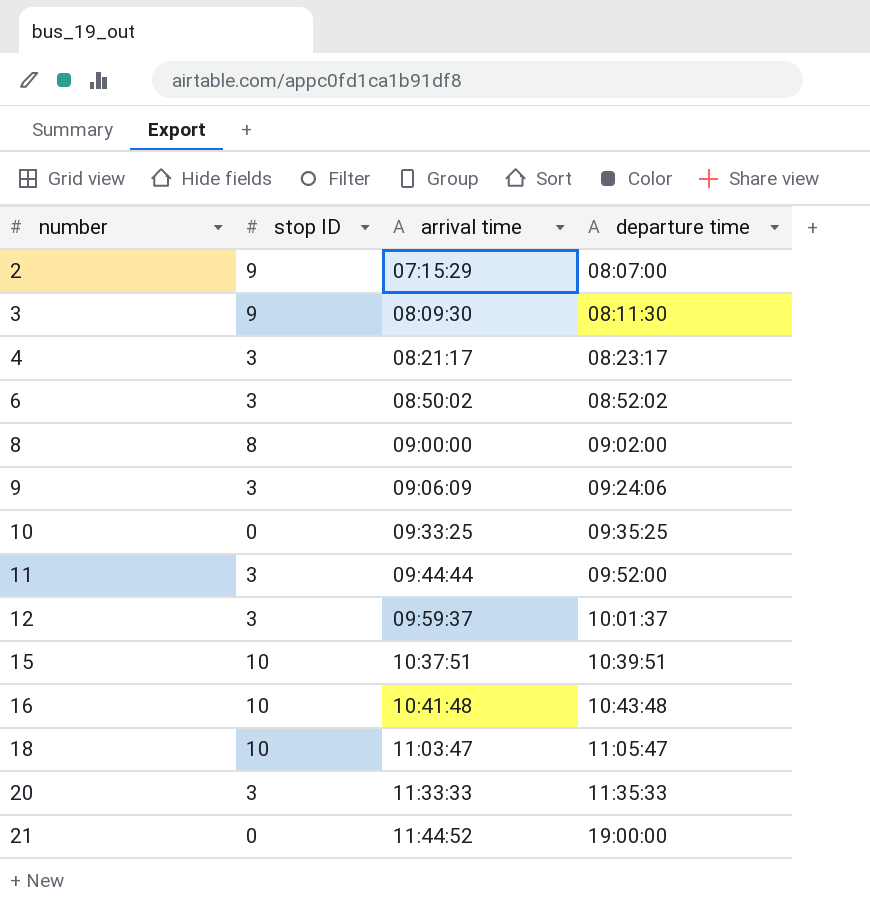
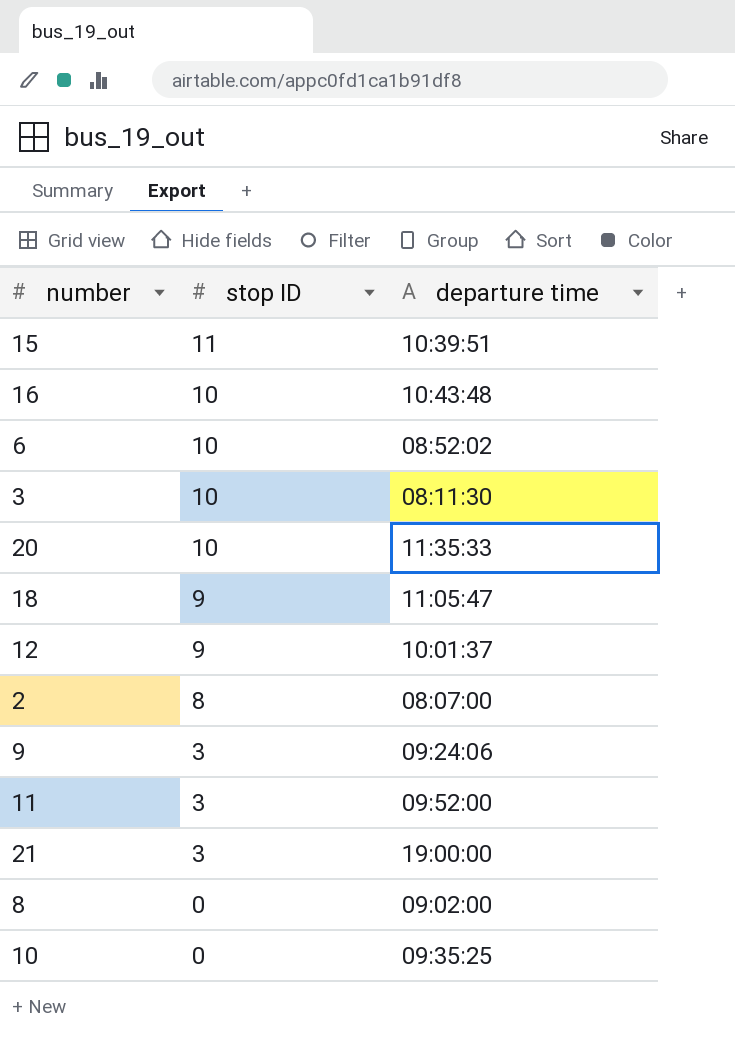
row order: number ascending -> stop ID descending
column arrival time | position: 3 -> none
row 4: 3 | 08:21:17 | 08:23:17 -> none
15 | stop ID: 10 -> 11
6 | stop ID: 3 -> 10
3 | stop ID: 9 -> 10
20 | stop ID: 3 -> 10
18 | stop ID: 10 -> 9
12 | stop ID: 3 -> 9
2 | stop ID: 9 -> 8
21 | stop ID: 0 -> 3
8 | stop ID: 8 -> 0

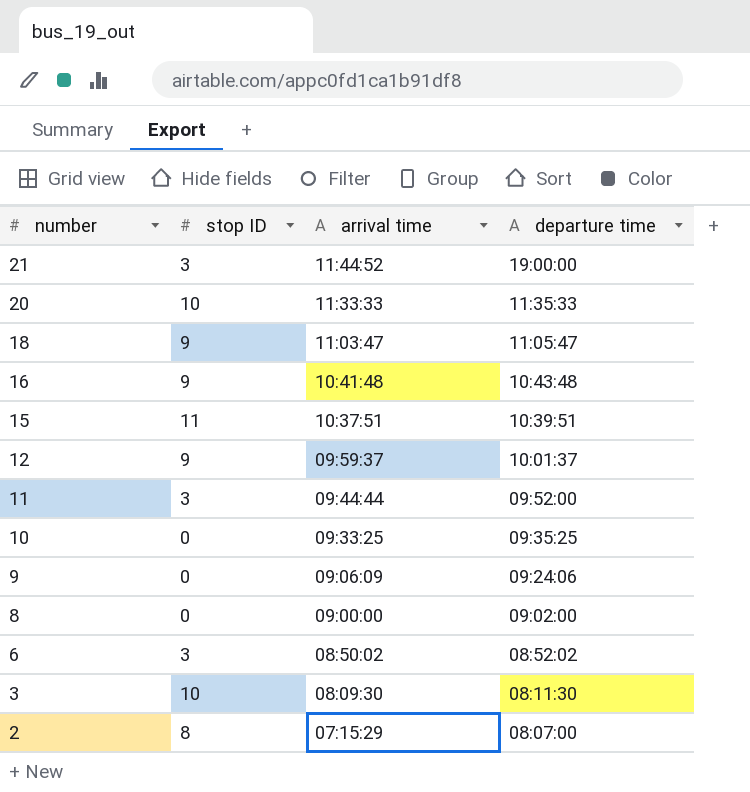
row order: stop ID descending -> number descending
column arrival time | position: none -> 3
16 | stop ID: 10 -> 9
9 | stop ID: 3 -> 0
6 | stop ID: 10 -> 3

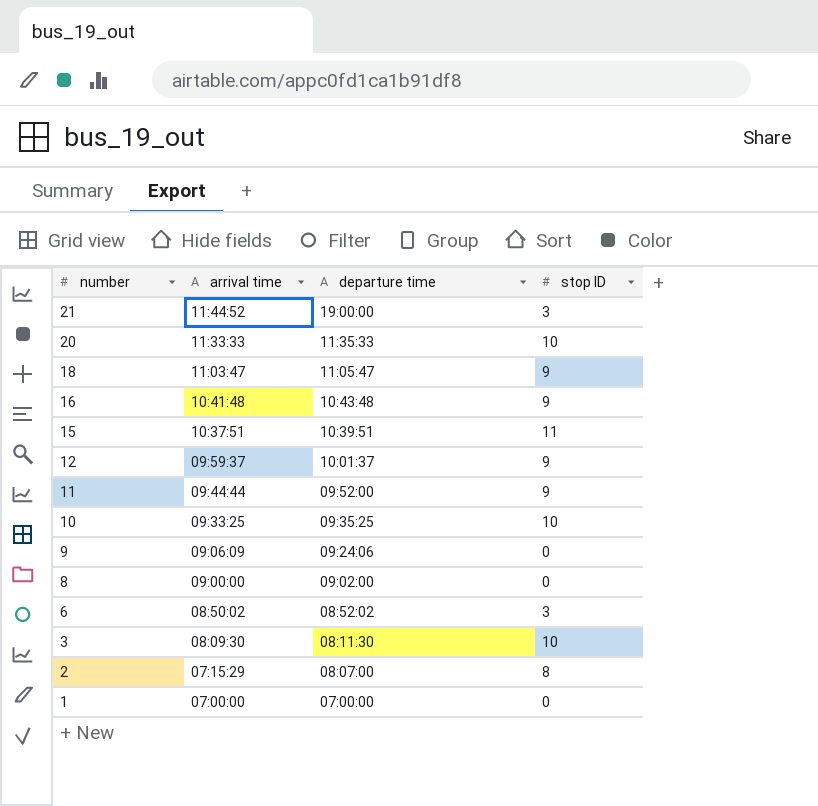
column stop ID | position: 2 -> 4
11 | stop ID: 3 -> 9
10 | stop ID: 0 -> 10
row 1: none -> 07:00:00 | 07:00:00 | 0

